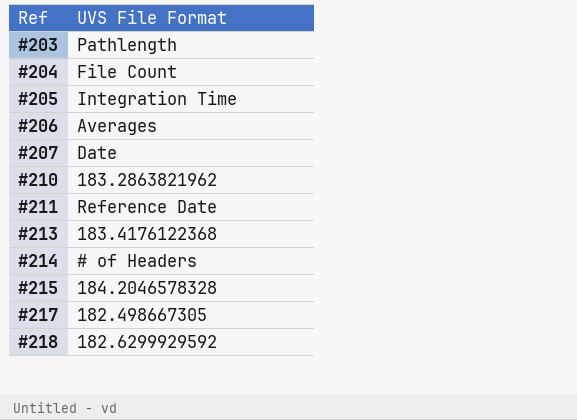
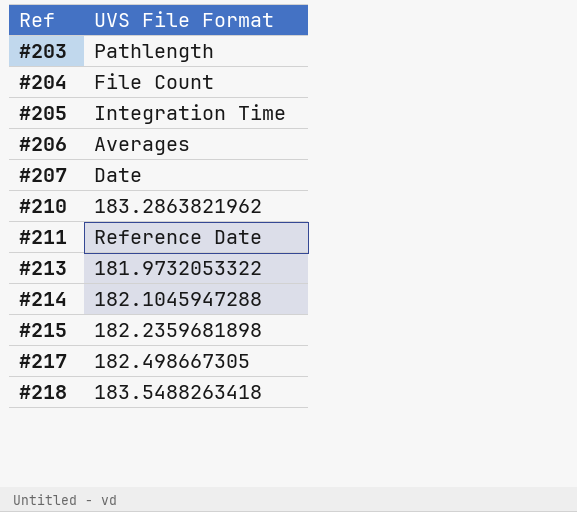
#213 | UVS File Format: 183.4176122368 -> 181.9732053322
#214 | UVS File Format: # of Headers -> 182.1045947288
#215 | UVS File Format: 184.2046578328 -> 182.2359681898
#218 | UVS File Format: 182.6299929592 -> 183.5488263418

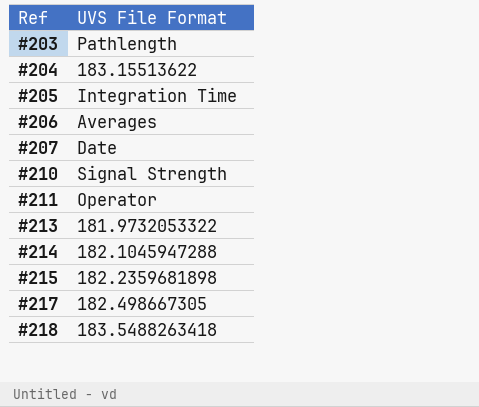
#204 | UVS File Format: File Count -> 183.15513622
#210 | UVS File Format: 183.2863821962 -> Signal Strength
#211 | UVS File Format: Reference Date -> Operator

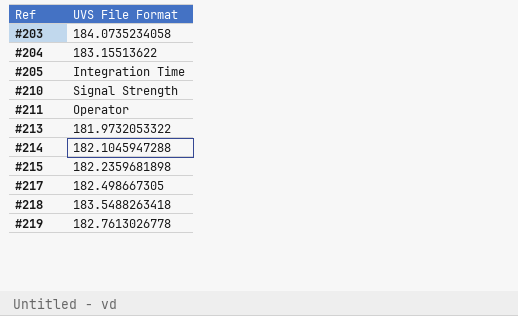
row #206: Averages -> none
row #207: Date -> none
#203 | UVS File Format: Pathlength -> 184.0735234058
row #219: none -> 182.7613026778

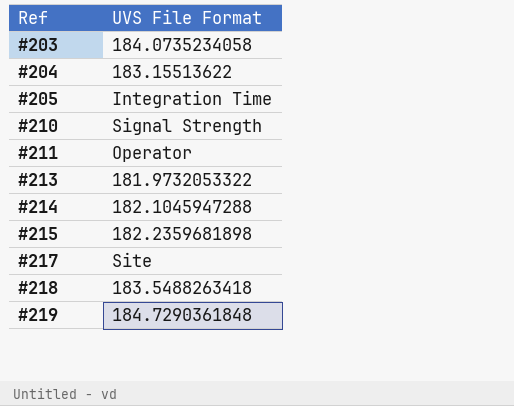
#217 | UVS File Format: 182.498667305 -> Site
#219 | UVS File Format: 182.7613026778 -> 184.7290361848

